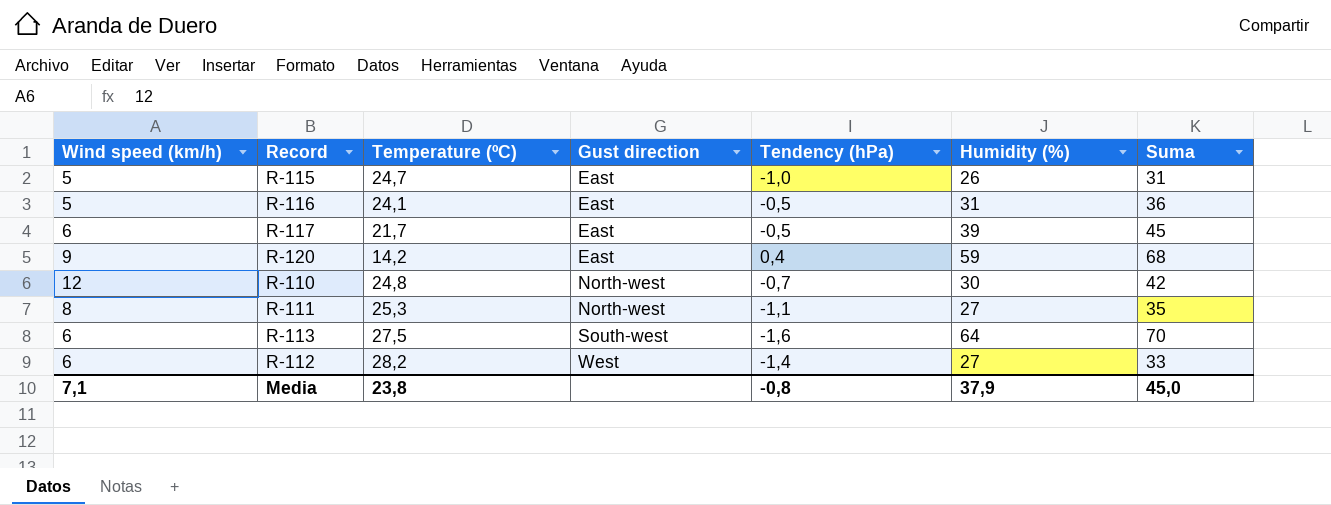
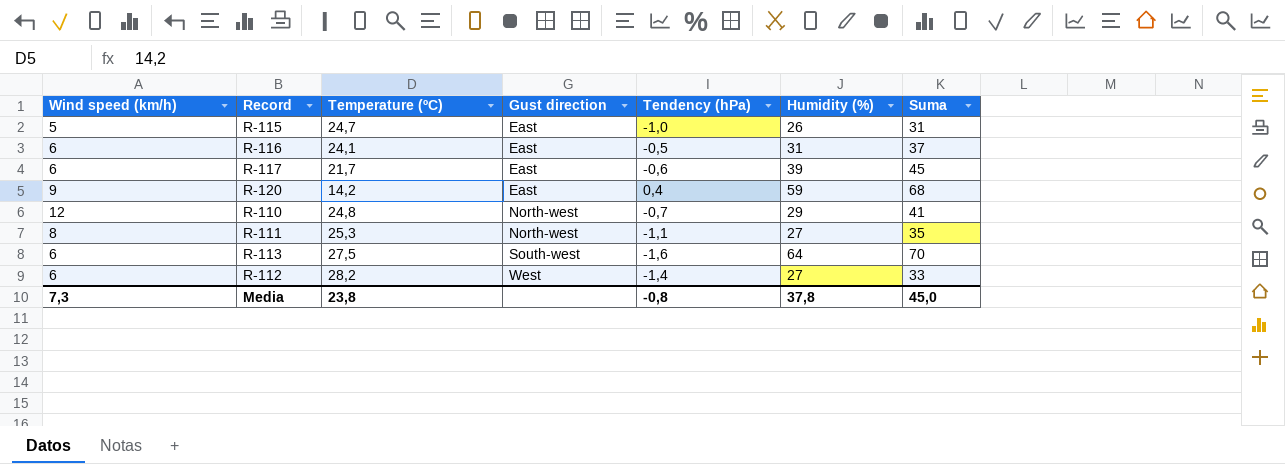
R-116 | Wind speed (km/h): 5 -> 6
R-116 | Suma: 36 -> 37
R-117 | Tendency (hPa): -0,5 -> -0,6
R-110 | Humidity (%): 30 -> 29
R-110 | Suma: 42 -> 41
Media | Wind speed (km/h): 7,1 -> 7,3
Media | Humidity (%): 37,9 -> 37,8

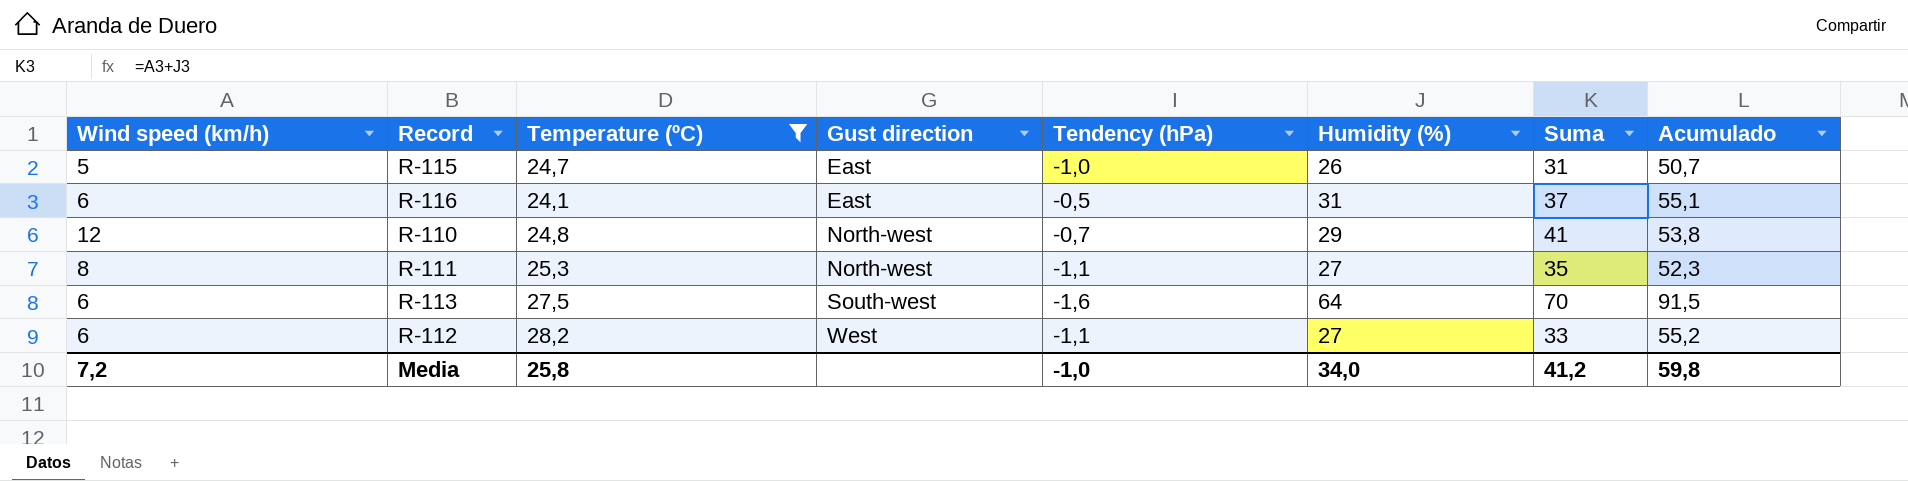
filter: none -> Temperature (ºC) >= 24,1
column Acumulado | formula: none -> [Temperature (ºC)] + [Humidity (%)]
R-112 | Tendency (hPa): -1,4 -> -1,1
Media | Wind speed (km/h): 7,3 -> 7,2
Media | Temperature (ºC): 23,8 -> 25,8
Media | Tendency (hPa): -0,8 -> -1,0
Media | Humidity (%): 37,8 -> 34,0
Media | Suma: 45,0 -> 41,2

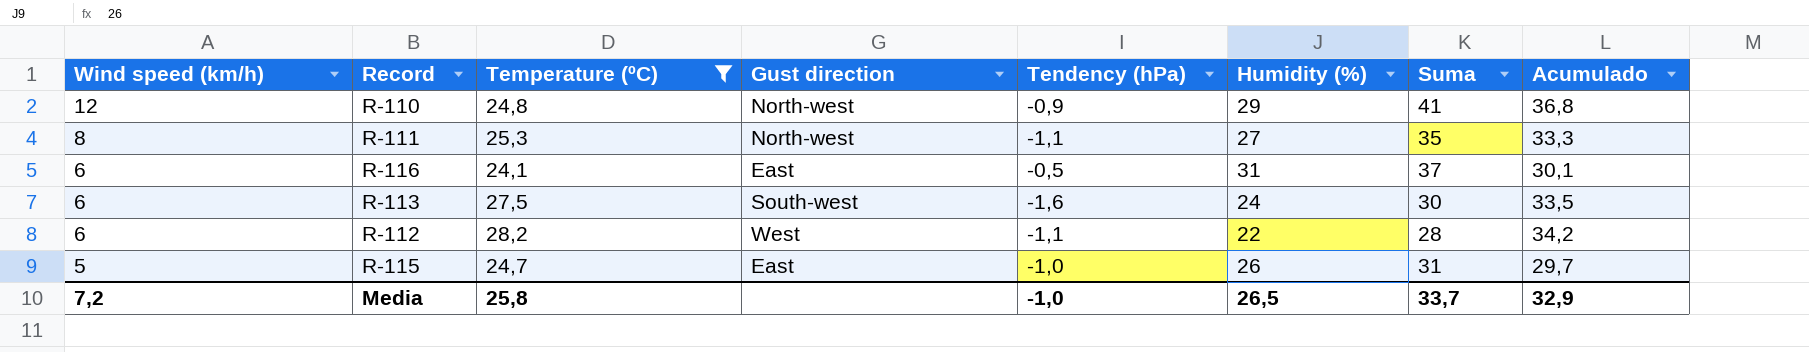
row order: Gust direction ascending -> Wind speed (km/h) descending
column Acumulado | formula: [Temperature (ºC)] + [Humidity (%)] -> [Wind speed (km/h)] + [Temperature (ºC)]
R-110 | Tendency (hPa): -0,7 -> -0,9
R-113 | Humidity (%): 64 -> 24
R-113 | Suma: 70 -> 30
R-112 | Humidity (%): 27 -> 22
R-112 | Suma: 33 -> 28
Media | Humidity (%): 34,0 -> 26,5
Media | Suma: 41,2 -> 33,7
Media | Acumulado: 59,8 -> 32,9

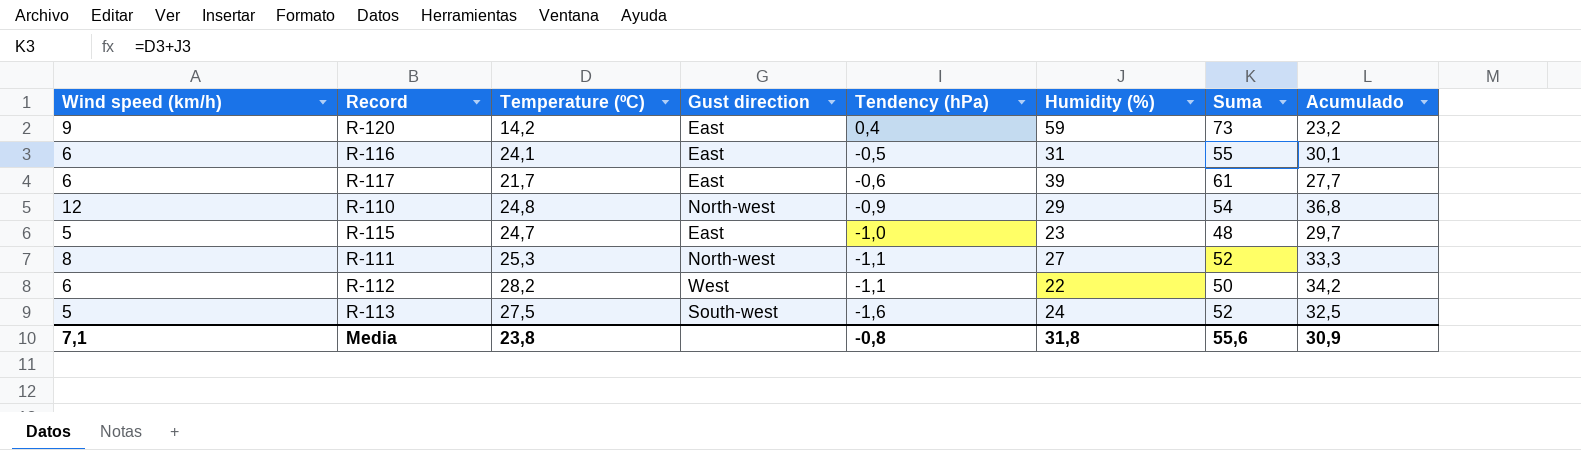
filter: Temperature (ºC) >= 24,1 -> none
row order: Wind speed (km/h) descending -> Tendency (hPa) descending
column Suma | formula: [Wind speed (km/h)] + [Humidity (%)] -> [Temperature (ºC)] + [Humidity (%)]
R-115 | Humidity (%): 26 -> 23
R-113 | Wind speed (km/h): 6 -> 5
R-113 | Acumulado: 33,5 -> 32,5
Media | Wind speed (km/h): 7,2 -> 7,1
Media | Temperature (ºC): 25,8 -> 23,8
Media | Tendency (hPa): -1,0 -> -0,8
Media | Humidity (%): 26,5 -> 31,8
Media | Suma: 33,7 -> 55,6
Media | Acumulado: 32,9 -> 30,9

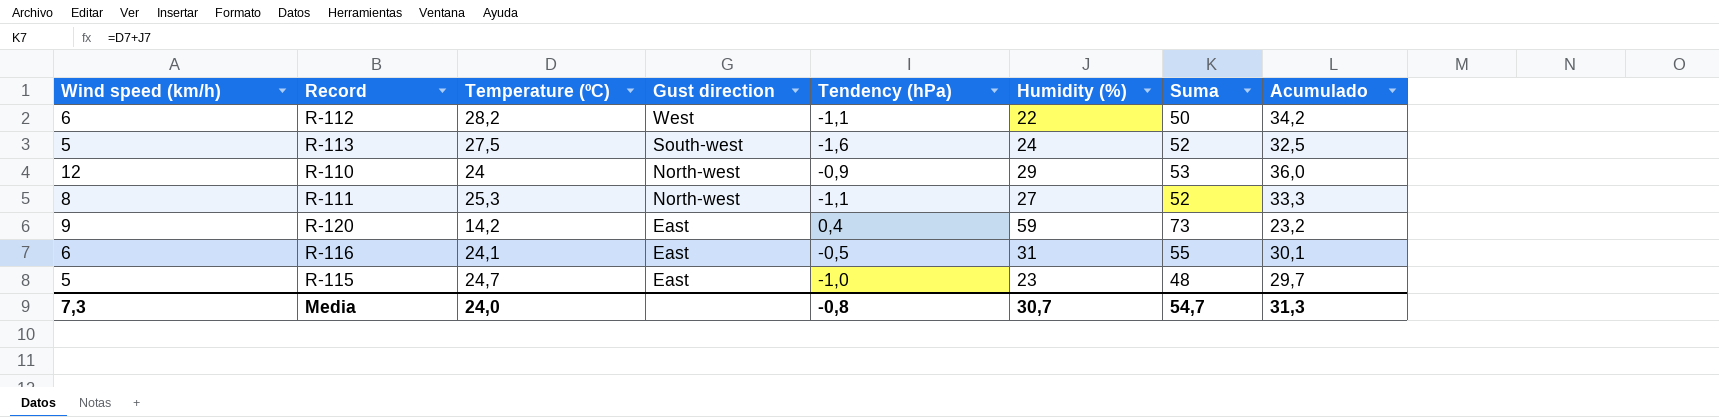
row order: Tendency (hPa) descending -> Gust direction descending
row R-117: 6 | 21,7 | East | -0,6 | 39 | 61 | 27,7 -> none
R-110 | Temperature (ºC): 24,8 -> 24
R-110 | Suma: 54 -> 53
R-110 | Acumulado: 36,8 -> 36,0
Media | Wind speed (km/h): 7,1 -> 7,3
Media | Temperature (ºC): 23,8 -> 24,0
Media | Humidity (%): 31,8 -> 30,7
Media | Suma: 55,6 -> 54,7
Media | Acumulado: 30,9 -> 31,3

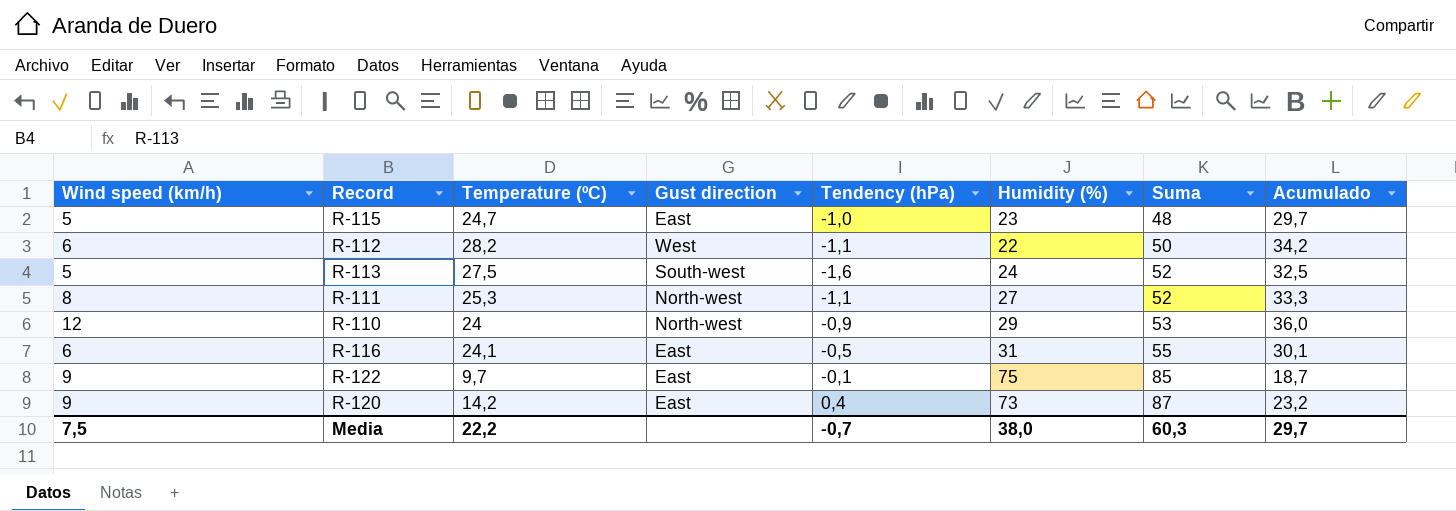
row order: Gust direction descending -> Suma ascending
row R-122: none -> 9 | 9,7 | East | -0,1 | 75 | 85 | 18,7
R-120 | Humidity (%): 59 -> 73
R-120 | Suma: 73 -> 87
Media | Wind speed (km/h): 7,3 -> 7,5
Media | Temperature (ºC): 24,0 -> 22,2
Media | Tendency (hPa): -0,8 -> -0,7
Media | Humidity (%): 30,7 -> 38,0
Media | Suma: 54,7 -> 60,3
Media | Acumulado: 31,3 -> 29,7

